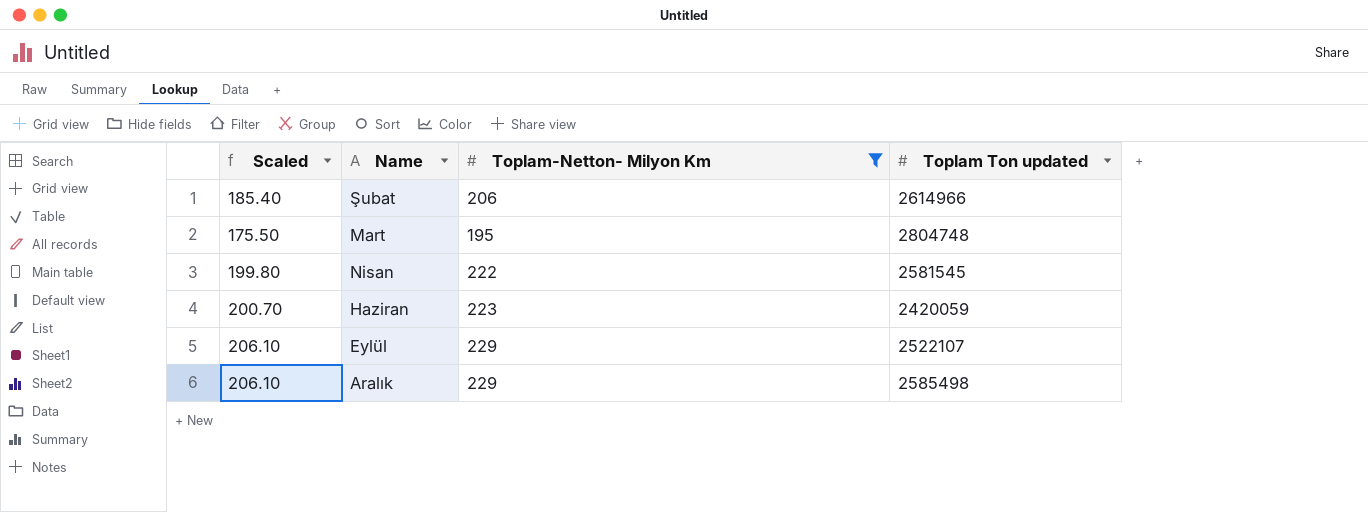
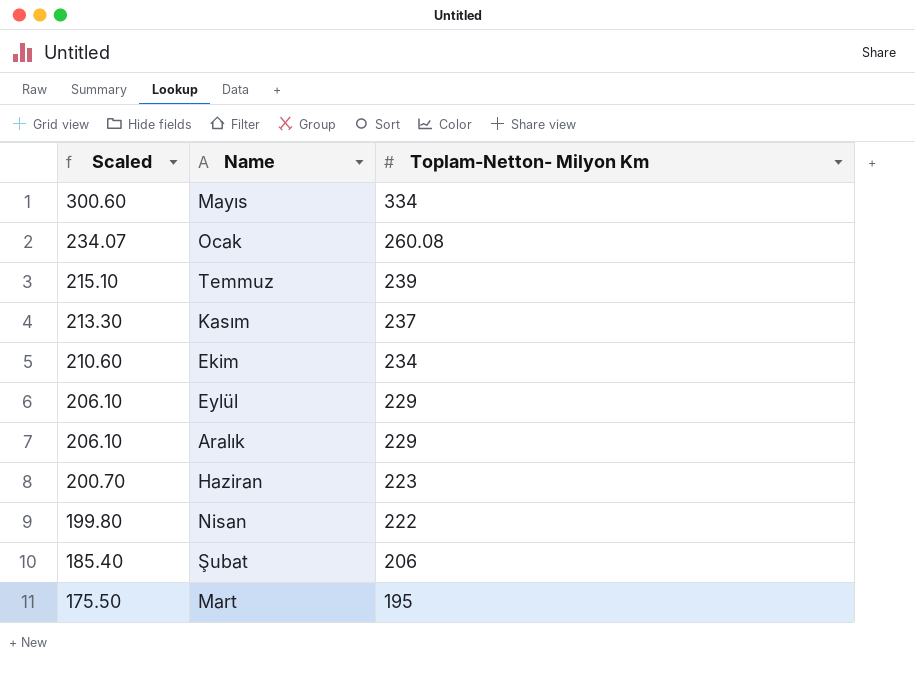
filter: Toplam-Netton- Milyon Km <= 229 -> none
row order: Name ascending -> Scaled descending
column Toplam Ton updated | position: 4 -> none

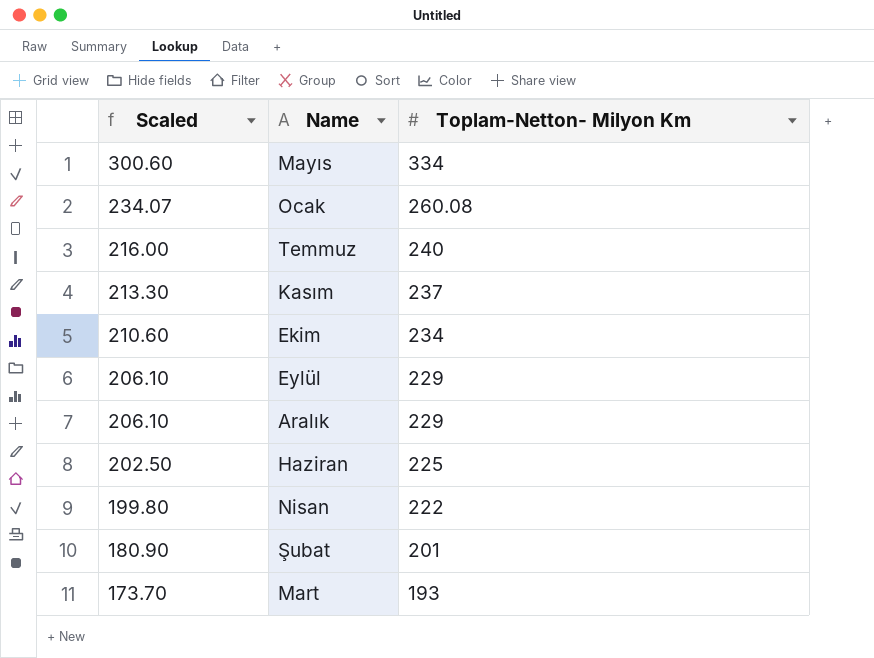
Temmuz | Scaled: 215.10 -> 216.00
Temmuz | Toplam-Netton- Milyon Km: 239 -> 240
Haziran | Scaled: 200.70 -> 202.50
Haziran | Toplam-Netton- Milyon Km: 223 -> 225
Şubat | Scaled: 185.40 -> 180.90
Şubat | Toplam-Netton- Milyon Km: 206 -> 201
Mart | Scaled: 175.50 -> 173.70
Mart | Toplam-Netton- Milyon Km: 195 -> 193

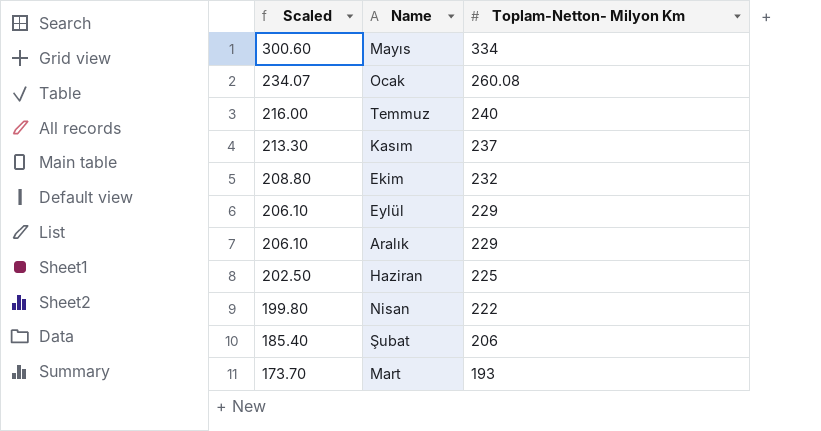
Ekim | Scaled: 210.60 -> 208.80
Ekim | Toplam-Netton- Milyon Km: 234 -> 232
Şubat | Scaled: 180.90 -> 185.40
Şubat | Toplam-Netton- Milyon Km: 201 -> 206

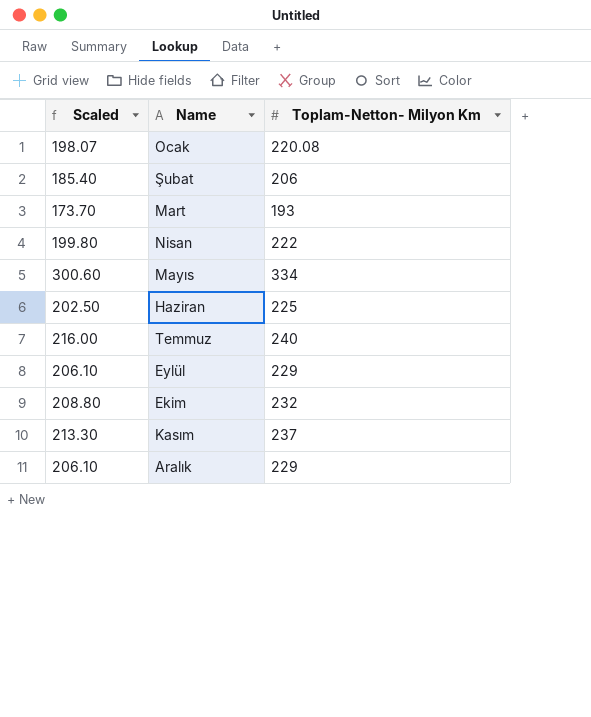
row order: Scaled descending -> Name ascending
Ocak | Scaled: 234.07 -> 198.07
Ocak | Toplam-Netton- Milyon Km: 260.08 -> 220.08

